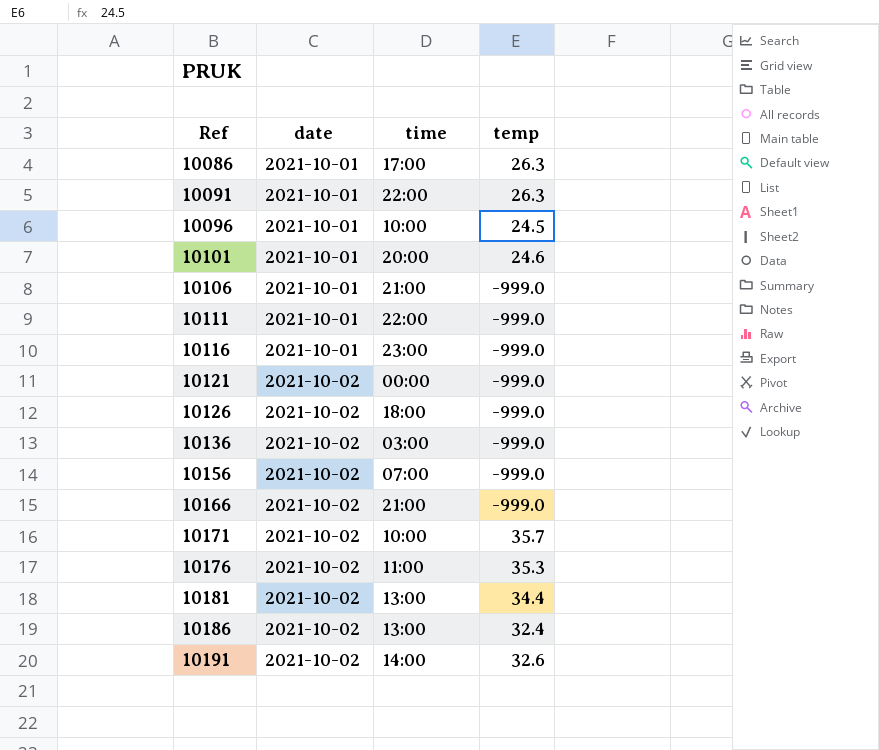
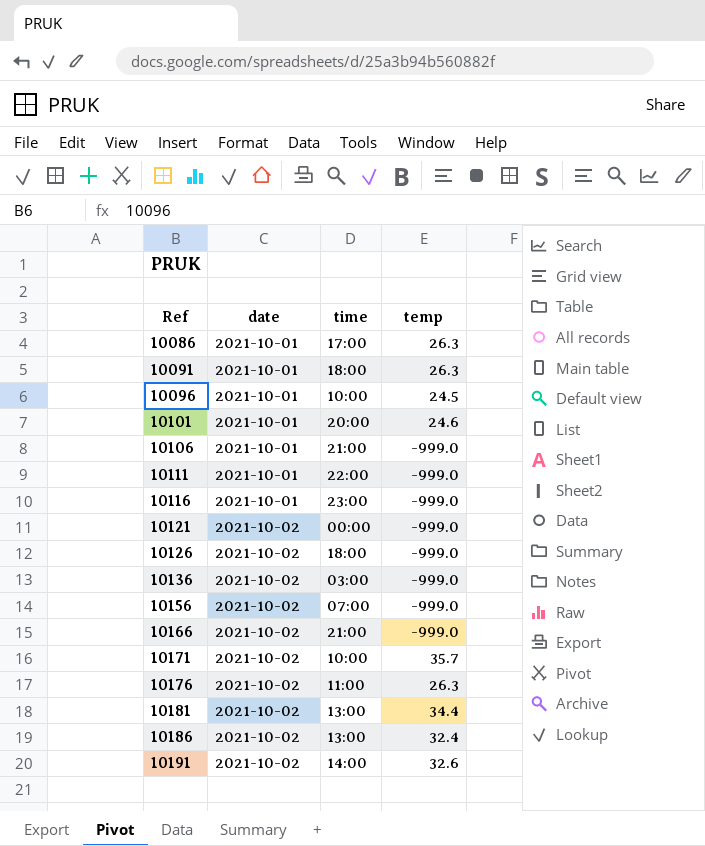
10091 | time: 22:00 -> 18:00
10176 | temp: 35.3 -> 26.3

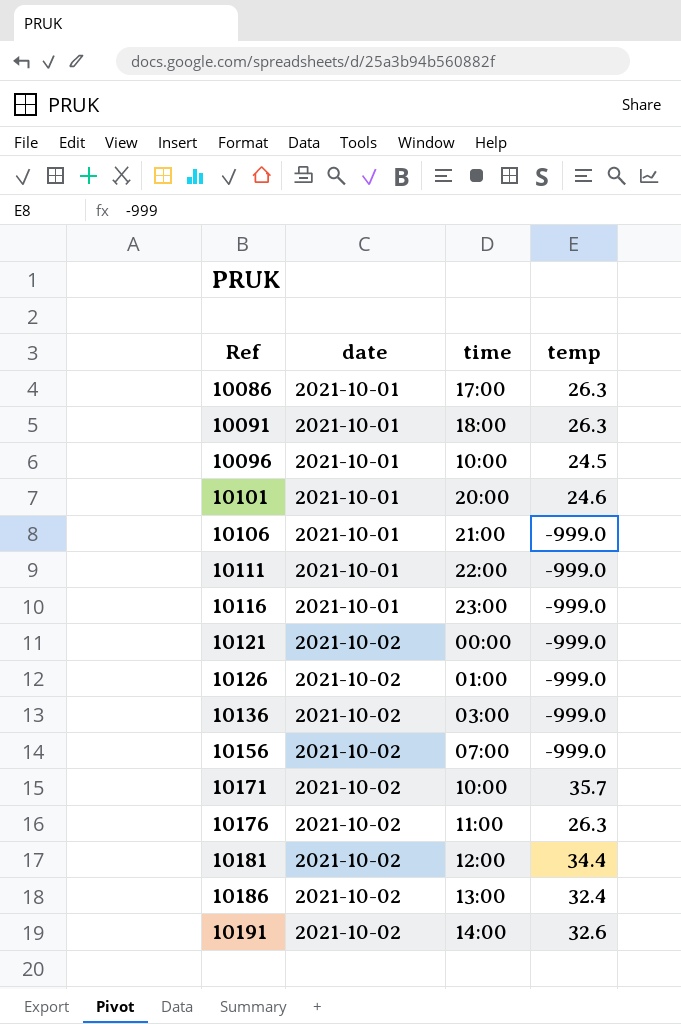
row 10166: 2021-10-02 | 21:00 | -999.0 -> none
10126 | time: 18:00 -> 01:00
10181 | time: 13:00 -> 12:00

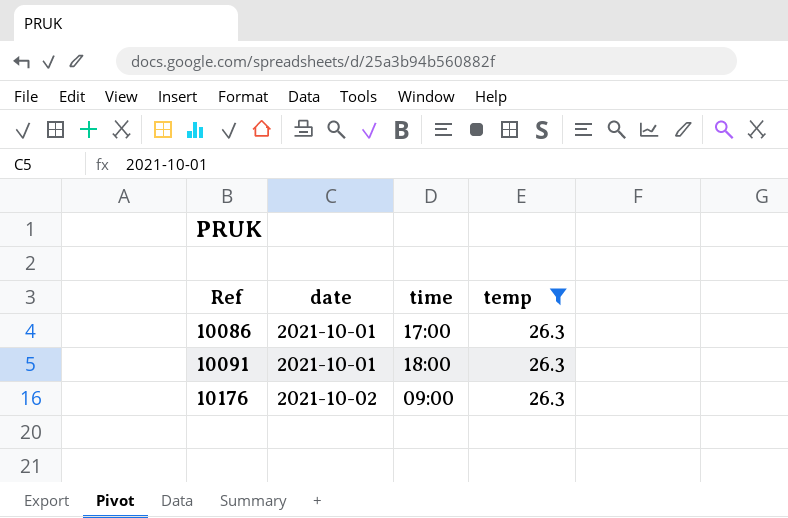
filter: none -> temp = 26.3
10176 | time: 11:00 -> 09:00

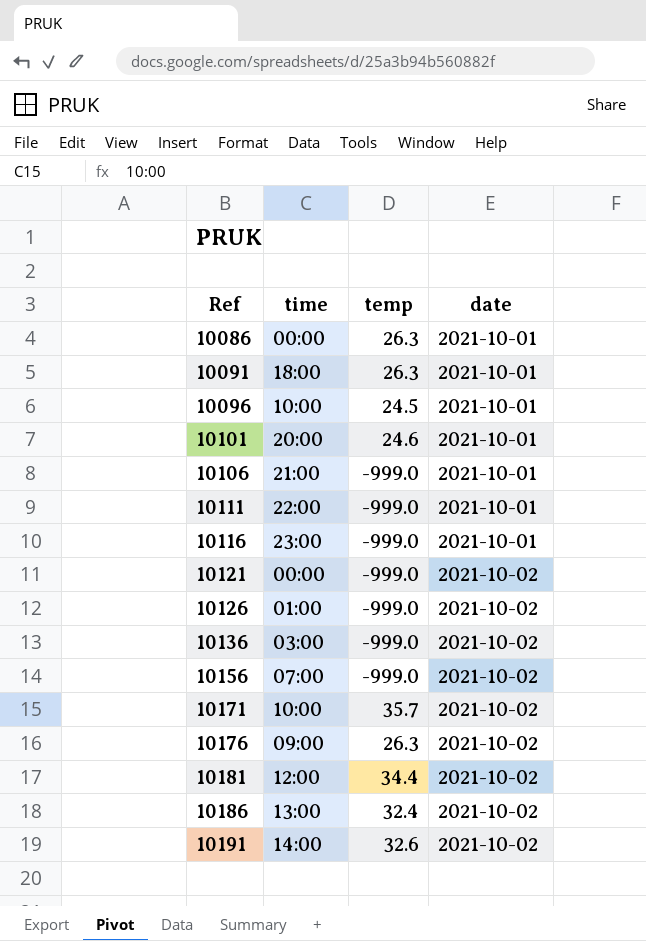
filter: temp = 26.3 -> none
column date | position: 2 -> 4
10086 | time: 17:00 -> 00:00

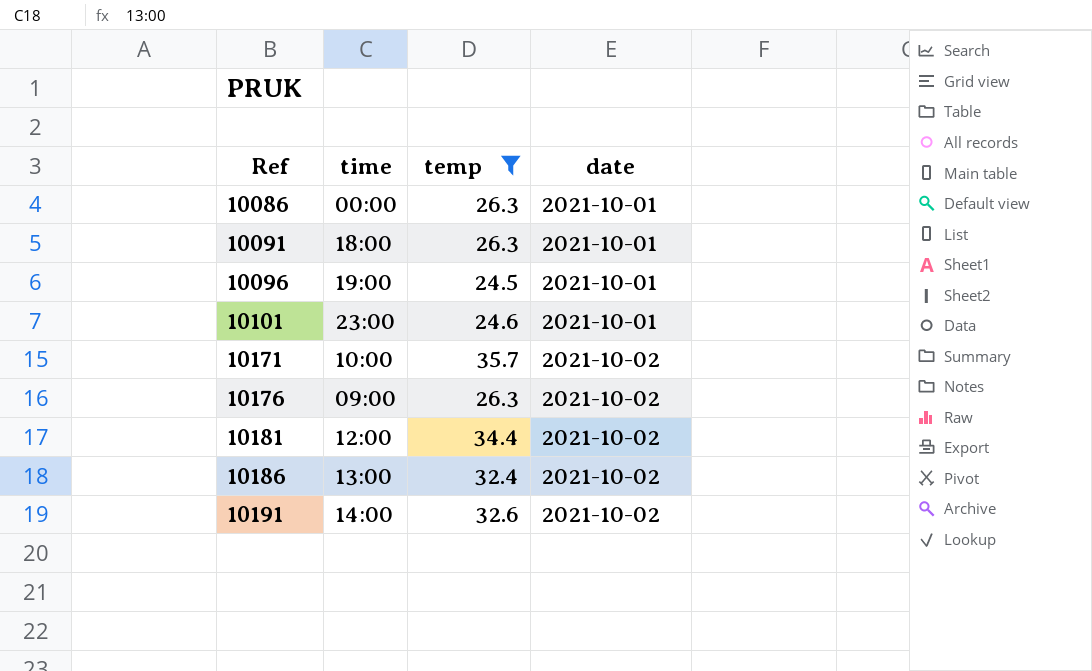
filter: none -> temp != -999.0
10096 | time: 10:00 -> 19:00
10101 | time: 20:00 -> 23:00

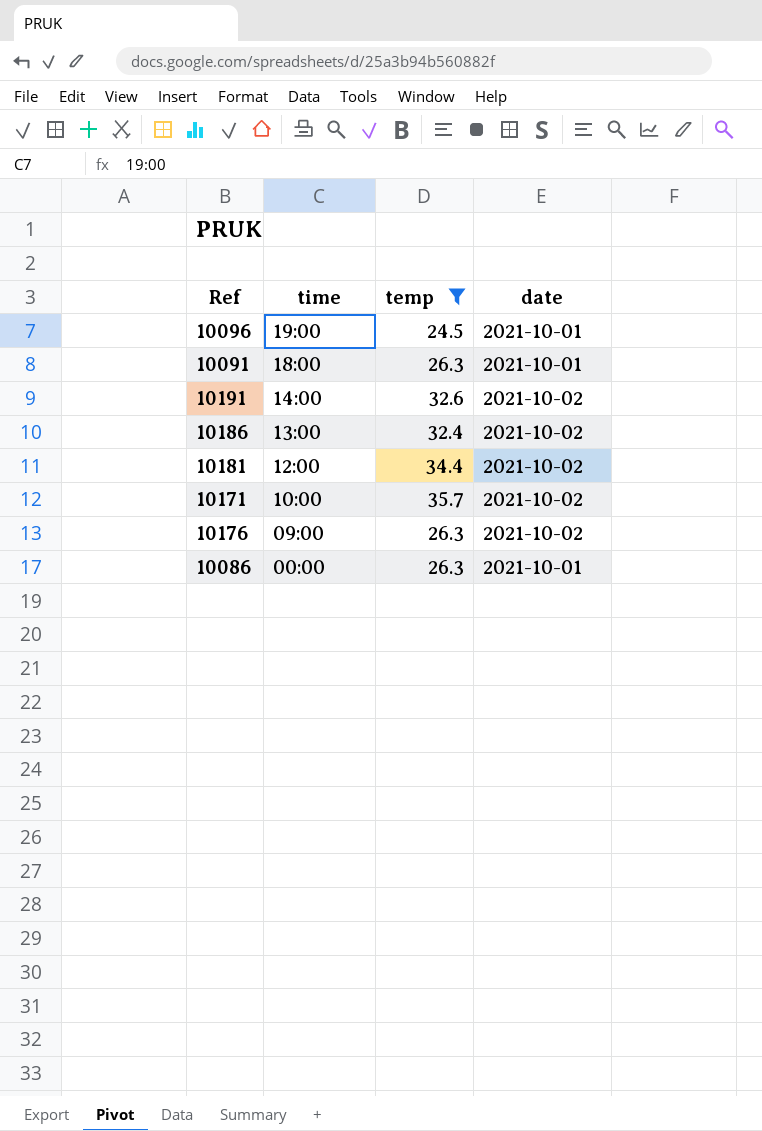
row order: Ref ascending -> time descending
row 10101: 23:00 | 24.6 | 2021-10-01 -> none

